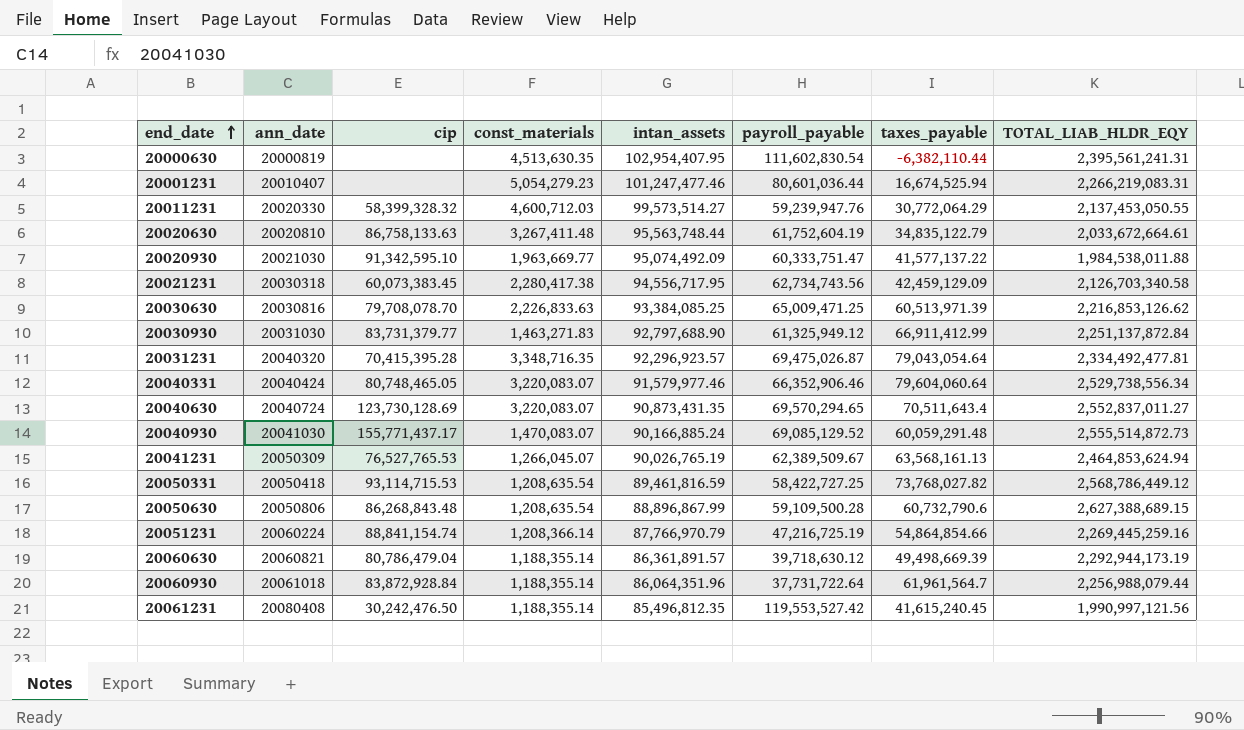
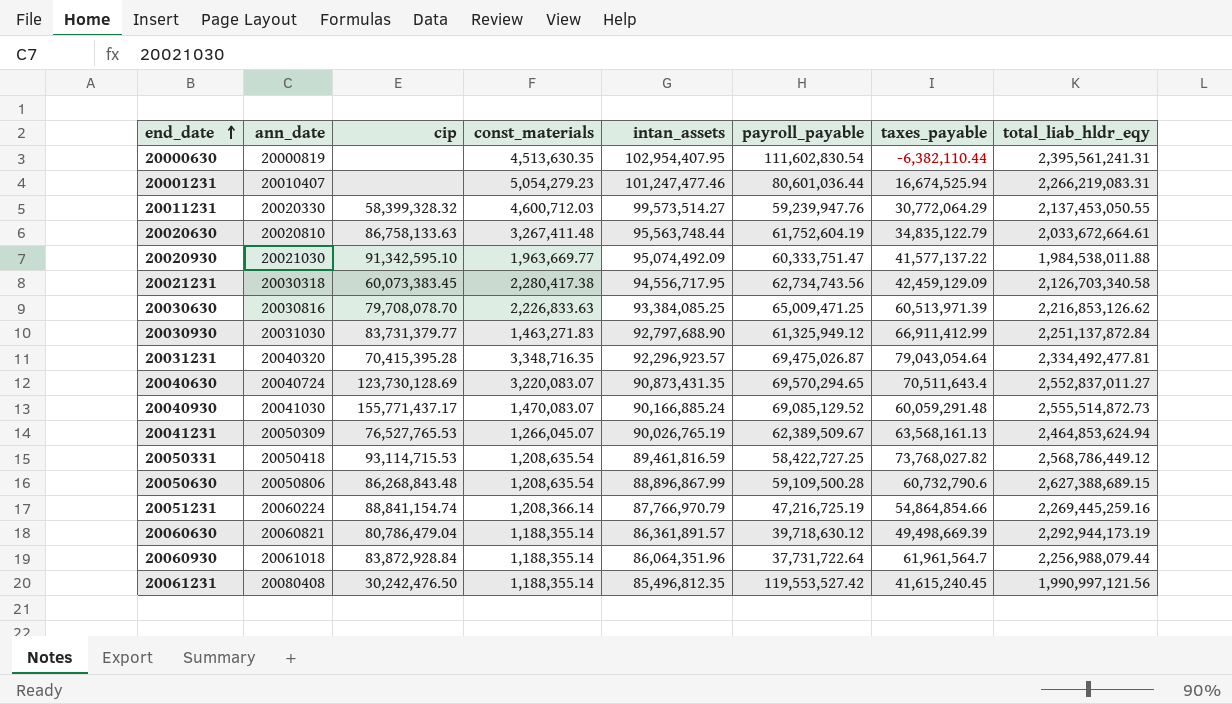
column name: TOTAL_LIAB_HLDR_EQY -> total_liab_hldr_eqy
row 20040331: 20040424 | 80,748,465.05 | 3,220,083.07 | 91,579,977.46 | 66,352,906.46 | 79,604,060.64 | 2,529,738,556.34 -> none

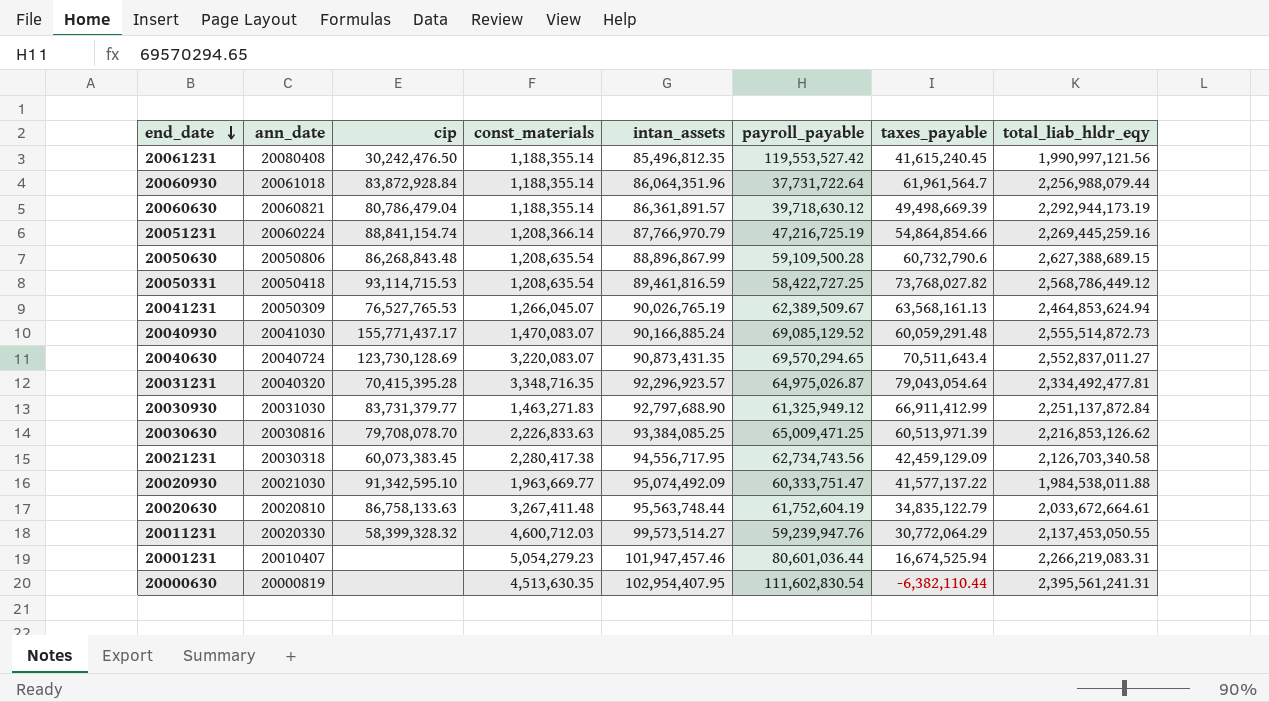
row order: end_date ascending -> end_date descending
20031231 | payroll_payable: 69,475,026.87 -> 64,975,026.87
20001231 | intan_assets: 101,247,477.46 -> 101,947,457.46

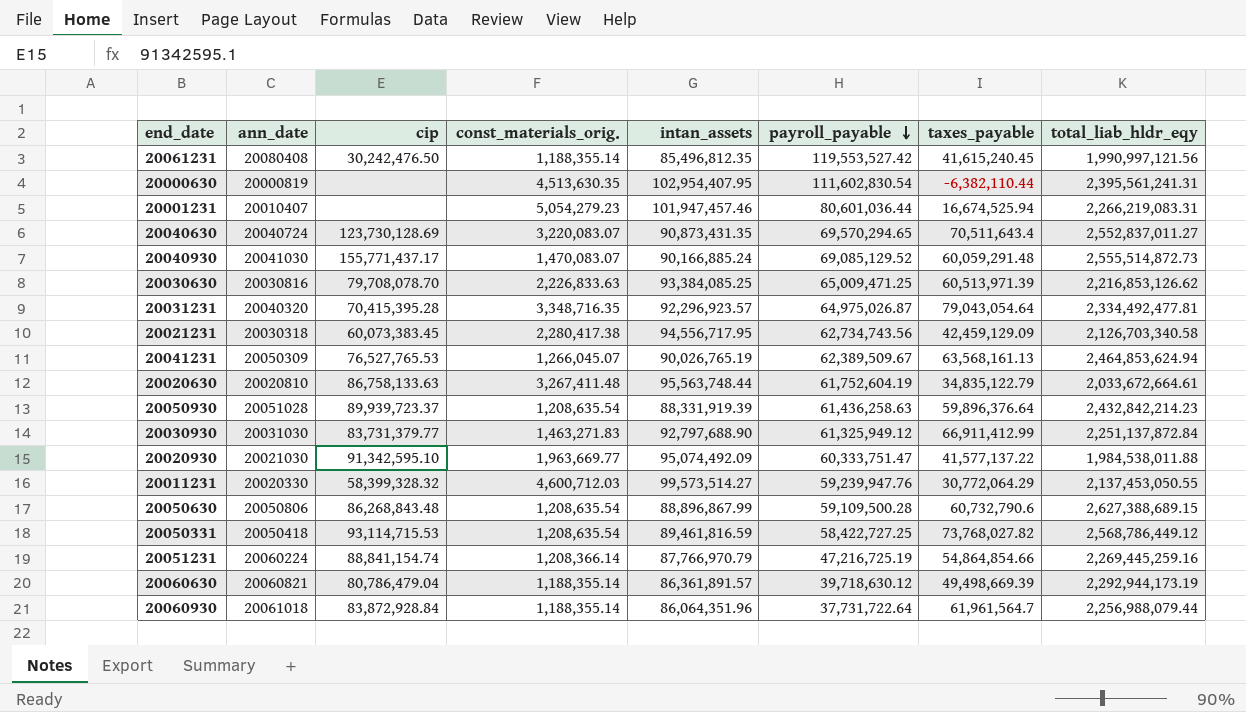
row order: end_date descending -> payroll_payable descending
column name: const_materials -> const_materials_orig.
row 20050930: none -> 20051028 | 89,939,723.37 | 1,208,635.54 | 88,331,919.39 | 61,436,258.63 | 59,896,376.64 | 2,432,842,214.23

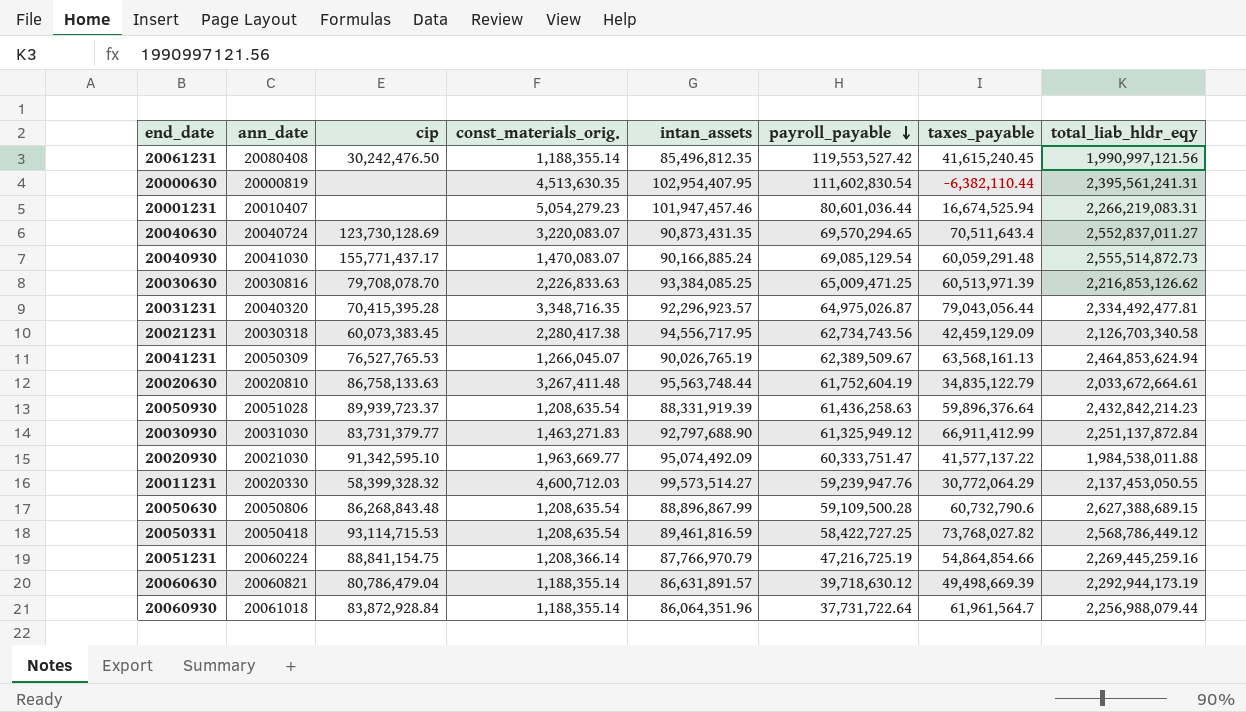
20040930 | payroll_payable: 69,085,129.52 -> 69,085,129.54
20031231 | taxes_payable: 79,043,054.64 -> 79,043,056.44
20051231 | cip: 88,841,154.74 -> 88,841,154.75
20060630 | intan_assets: 86,361,891.57 -> 86,631,891.57

